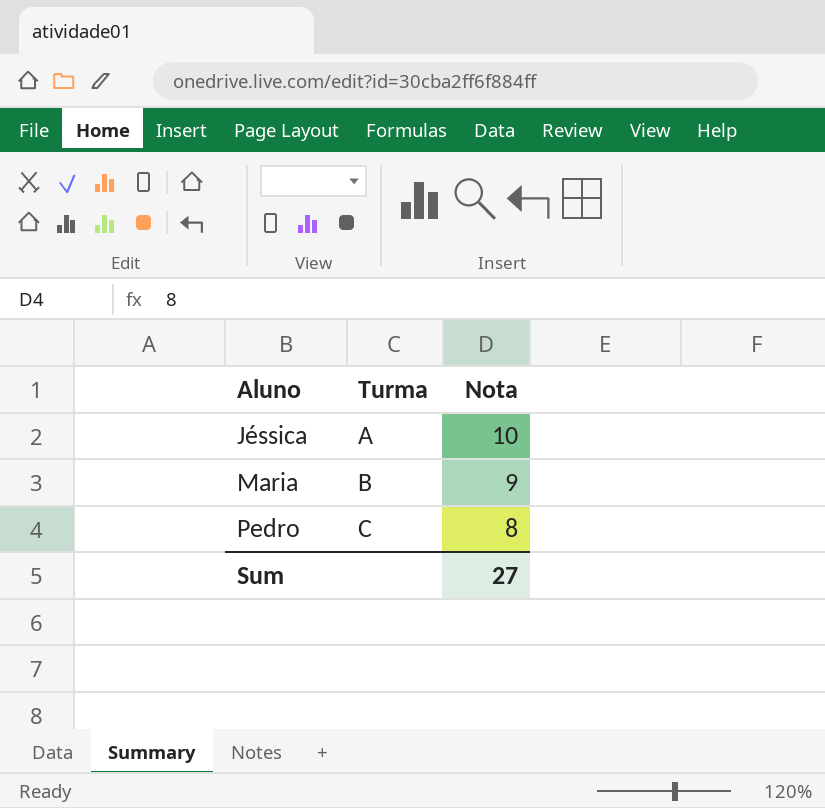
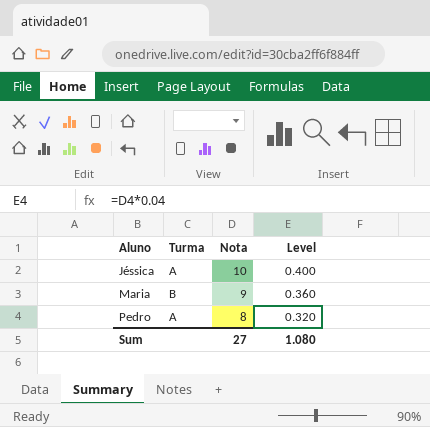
column Level | formula: none -> [Nota] * 0.04
Pedro | Turma: C -> A

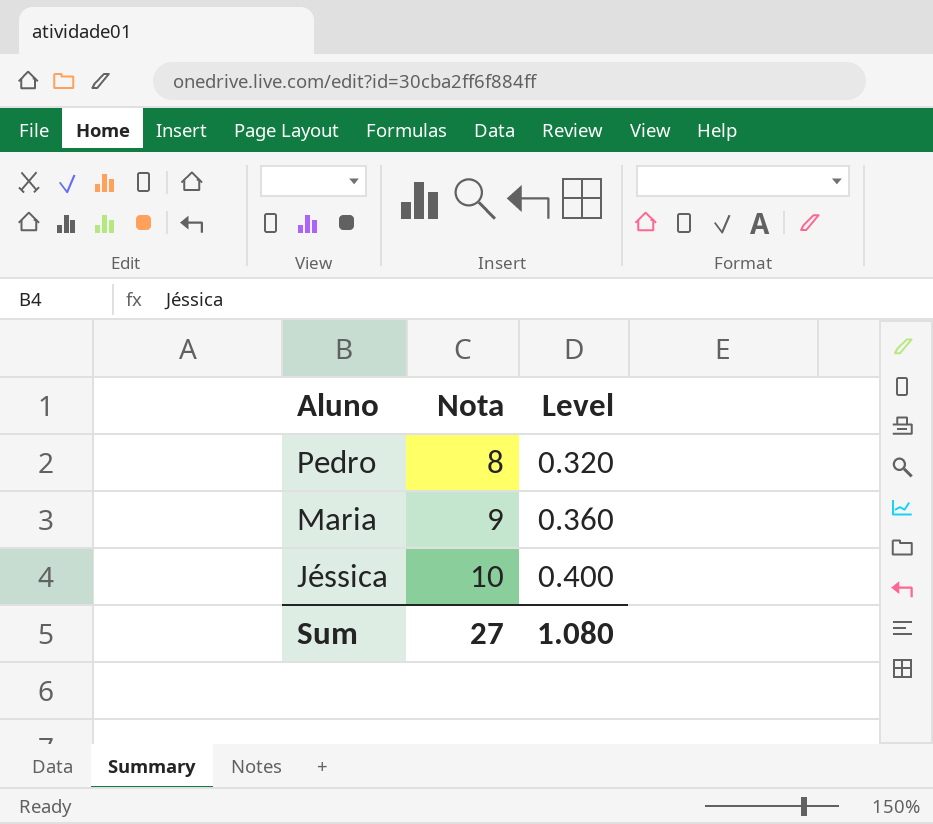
row order: Aluno ascending -> Aluno descending
column Turma | position: 2 -> none

